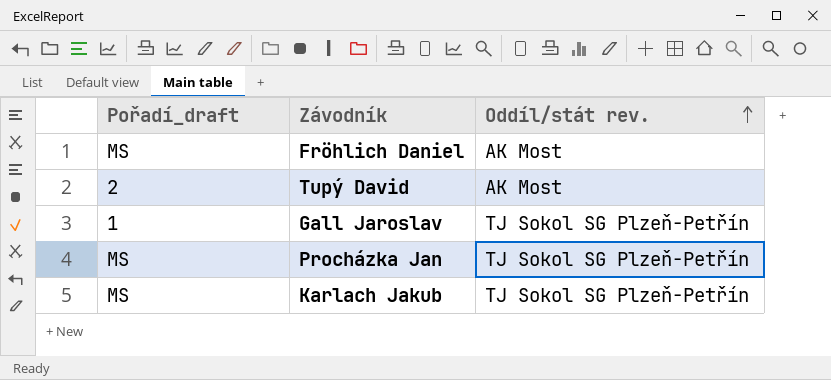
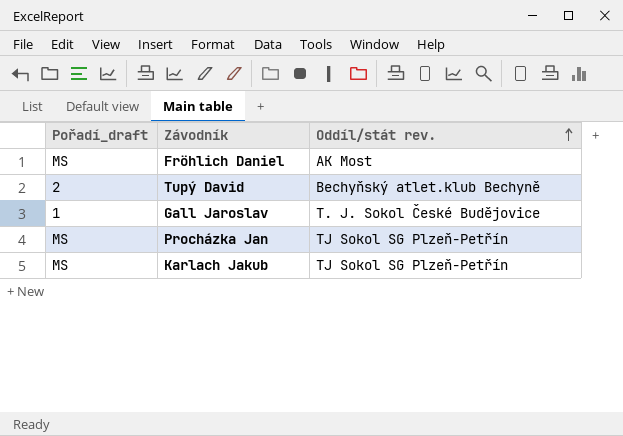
Tupý David | Oddíl/stát rev.: AK Most -> Bechyňský atlet.klub Bechyně
Gall Jaroslav | Oddíl/stát rev.: TJ Sokol SG Plzeň-Petřín -> T. J. Sokol České Budějovice

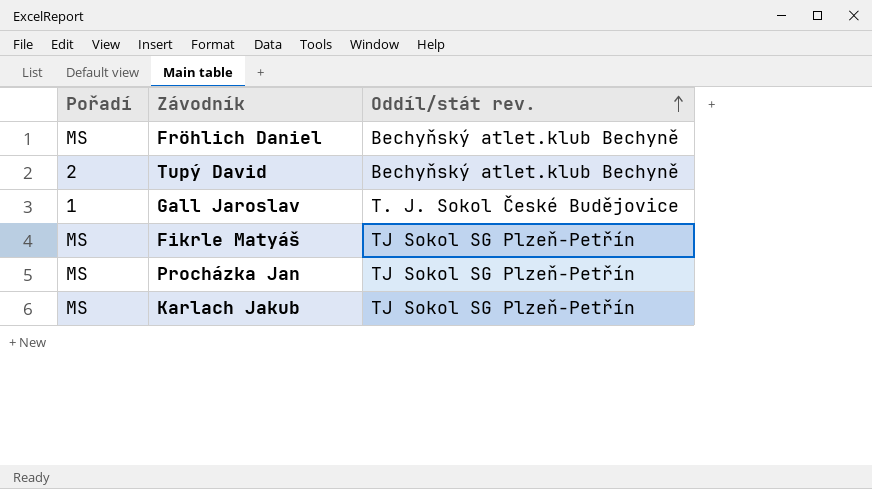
column name: Pořadí_draft -> Pořadí
Fröhlich Daniel | Oddíl/stát rev.: AK Most -> Bechyňský atlet.klub Bechyně
row Fikrle Matyáš: none -> MS | TJ Sokol SG Plzeň-Petřín

